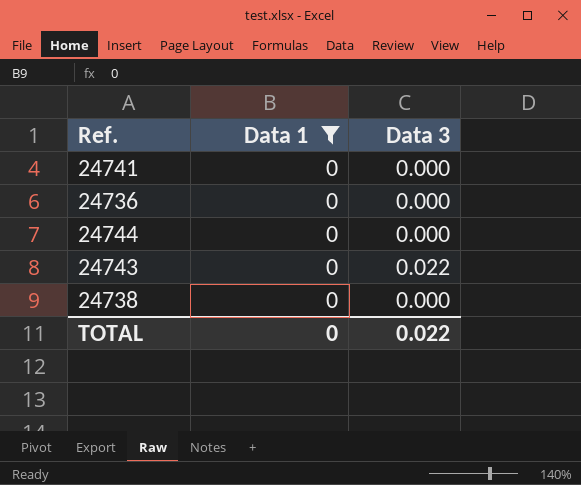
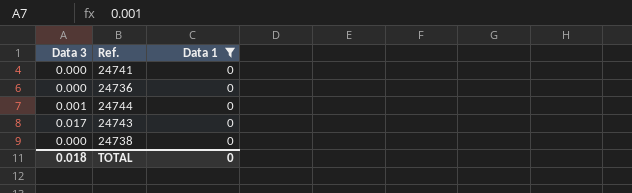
column Data 3 | position: 3 -> 1
24744 | Data 3: 0.000 -> 0.001
24743 | Data 3: 0.022 -> 0.017
TOTAL | Data 3: 0.022 -> 0.018

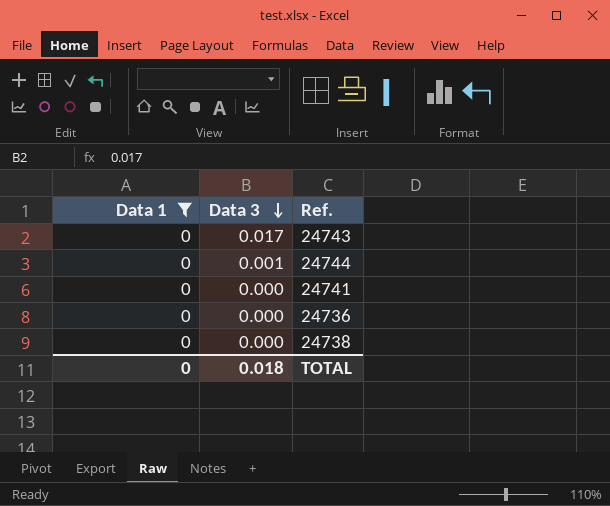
row order: none -> Data 3 descending
column Data 1 | position: 3 -> 1

